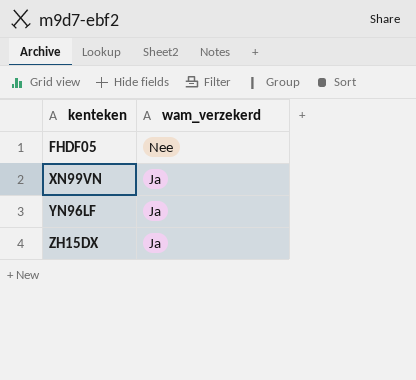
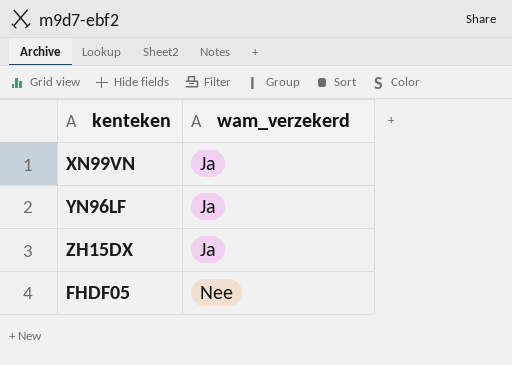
row order: kenteken ascending -> wam_verzekerd ascending

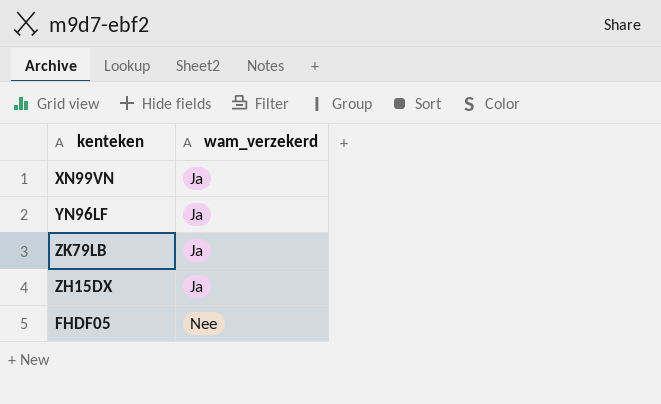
row ZK79LB: none -> Ja

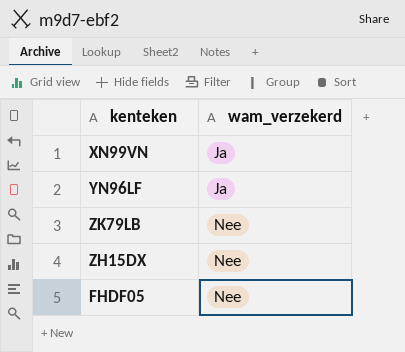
ZK79LB | wam_verzekerd: Ja -> Nee
ZH15DX | wam_verzekerd: Ja -> Nee

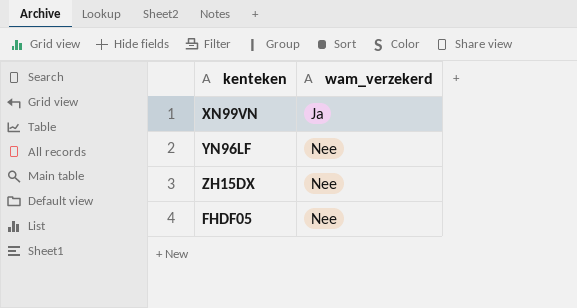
row ZK79LB: Nee -> none
YN96LF | wam_verzekerd: Ja -> Nee

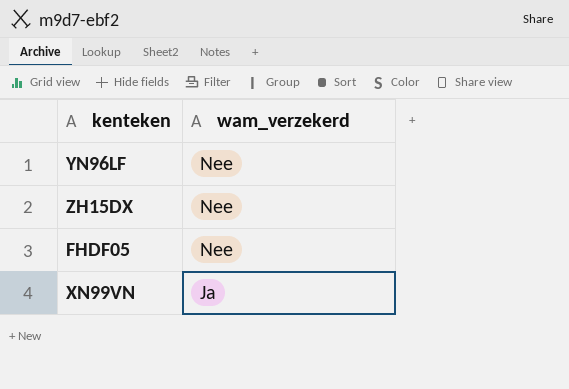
row order: wam_verzekerd ascending -> wam_verzekerd descending

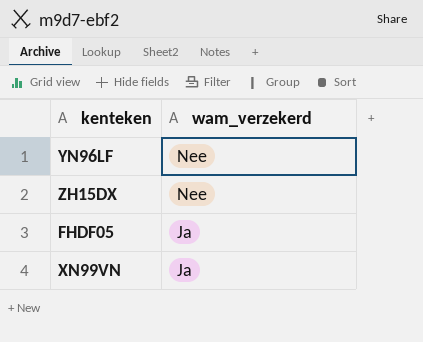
FHDF05 | wam_verzekerd: Nee -> Ja

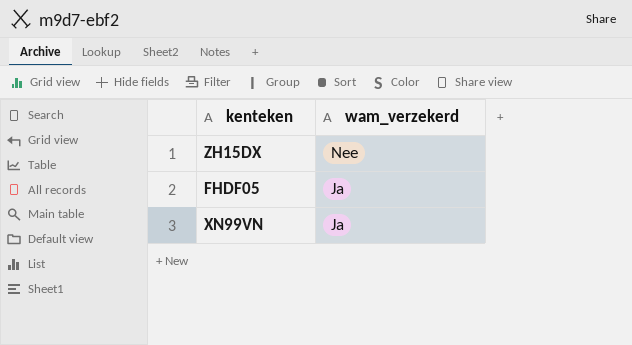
row YN96LF: Nee -> none

